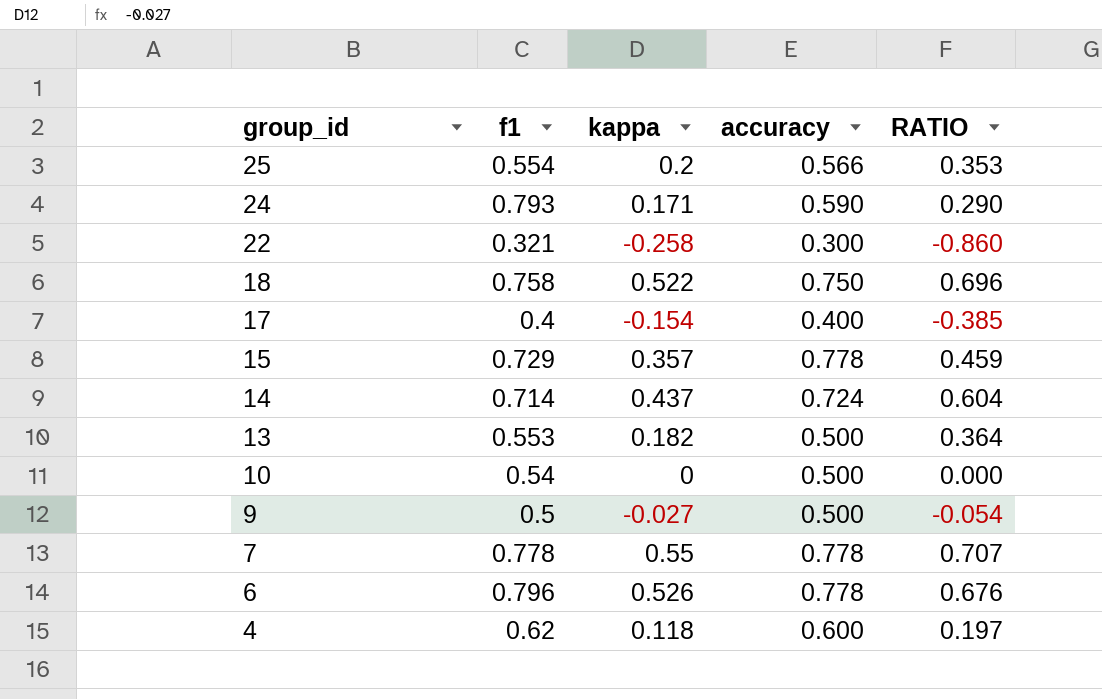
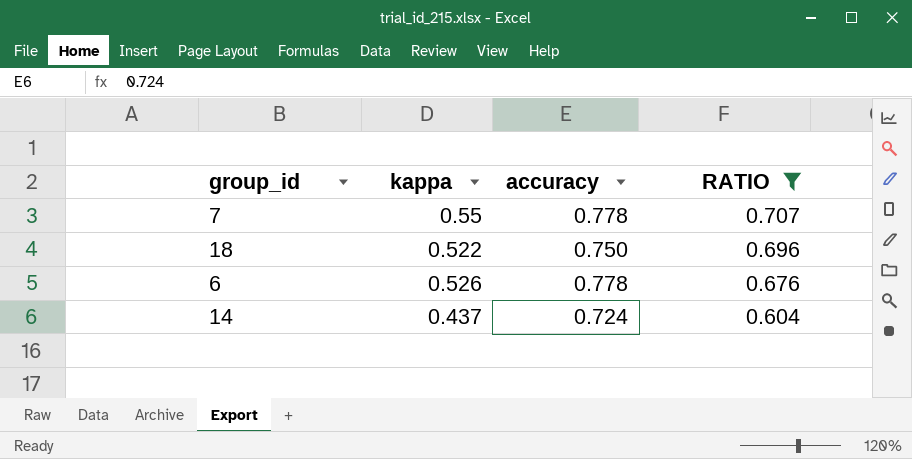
filter: none -> RATIO >= 0.604
row order: group_id descending -> RATIO descending
column f1 | position: 2 -> none

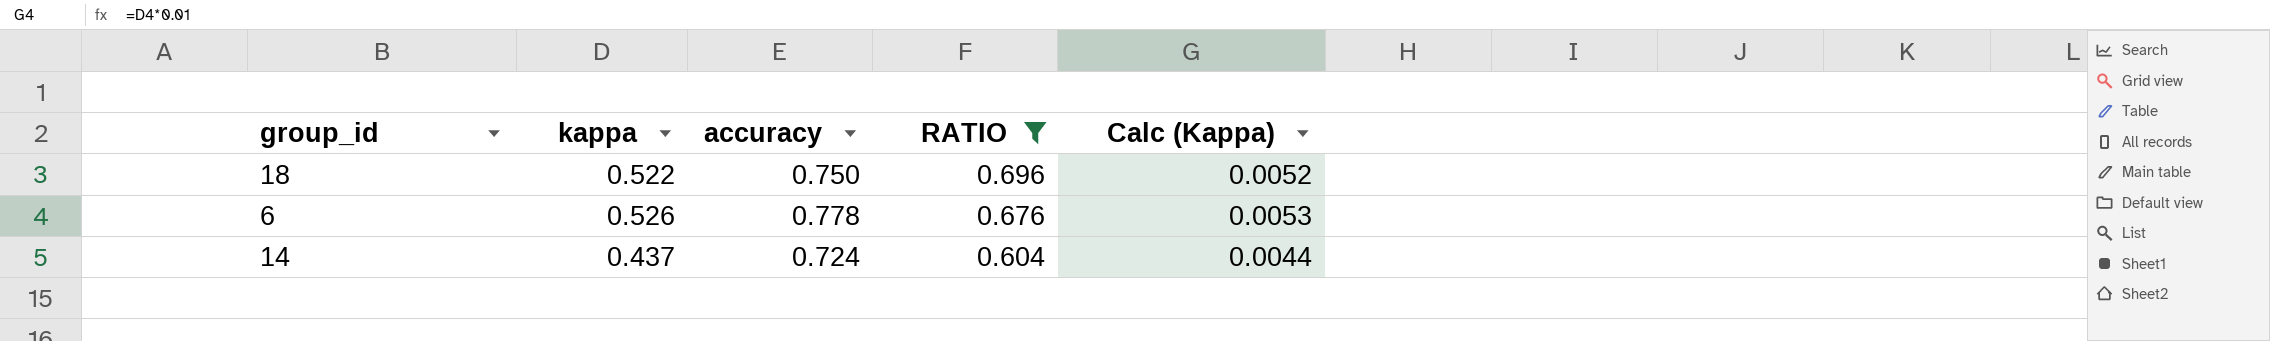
column Calc (Kappa) | formula: none -> [kappa] * 0.01
row 7: 0.55 | 0.778 | 0.707 -> none

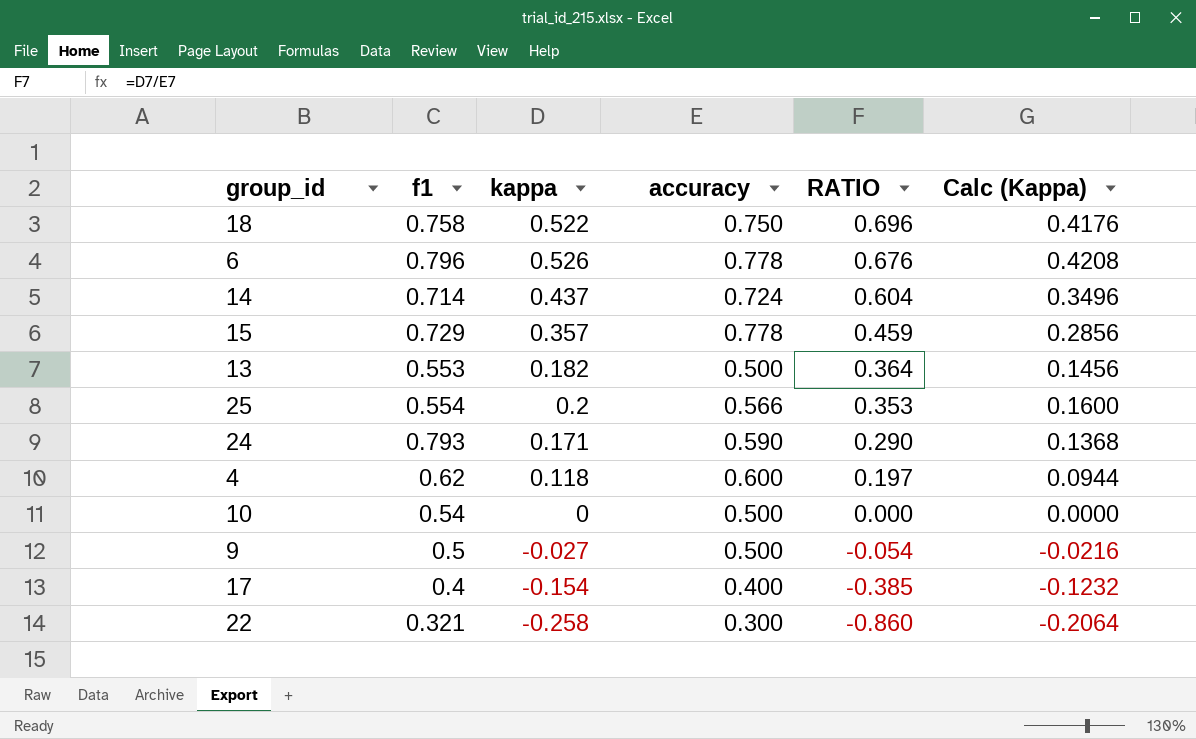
filter: RATIO >= 0.604 -> none
column f1 | position: none -> 2
column Calc (Kappa) | formula: [kappa] * 0.01 -> [kappa] * 0.8

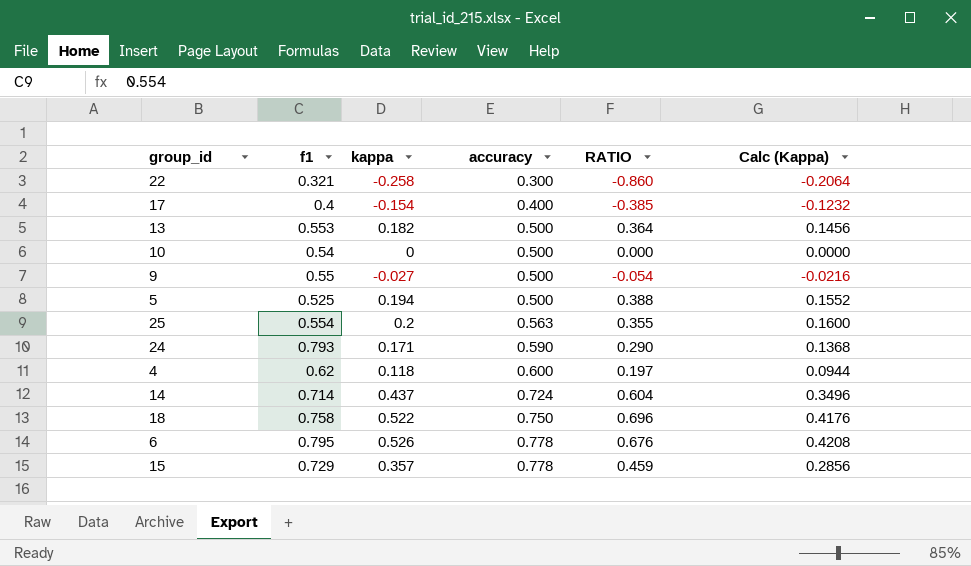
row order: RATIO descending -> accuracy ascending
9 | f1: 0.5 -> 0.55
row 5: none -> 0.525 | 0.194 | 0.500 | 0.388 | 0.1552
25 | accuracy: 0.566 -> 0.563
25 | RATIO: 0.353 -> 0.355
6 | f1: 0.796 -> 0.795

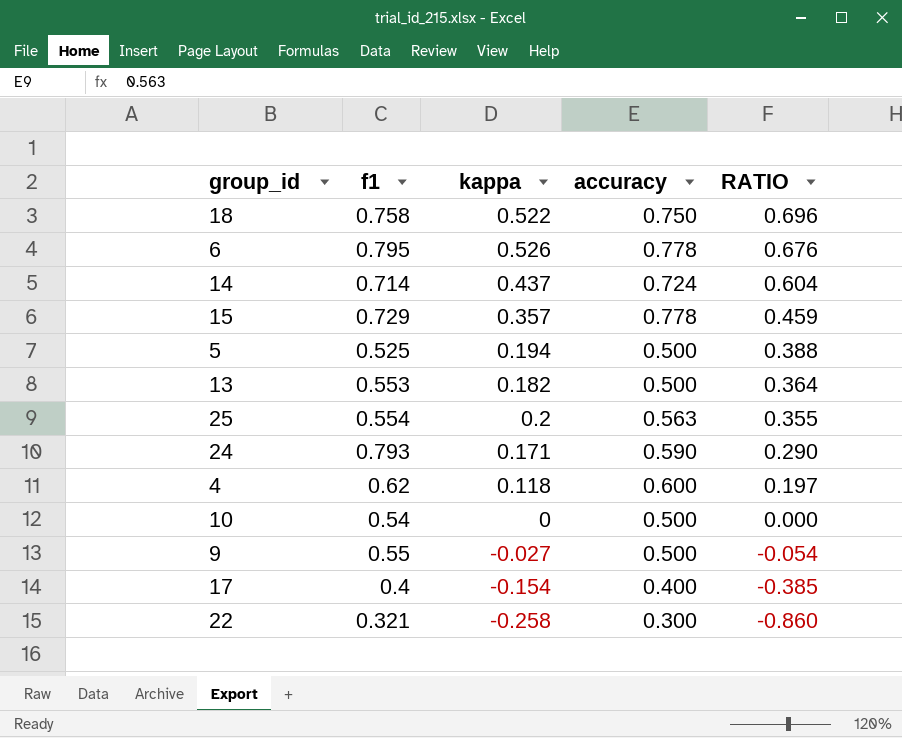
row order: accuracy ascending -> RATIO descending
column Calc (Kappa) | formula: [kappa] * 0.8 -> none

